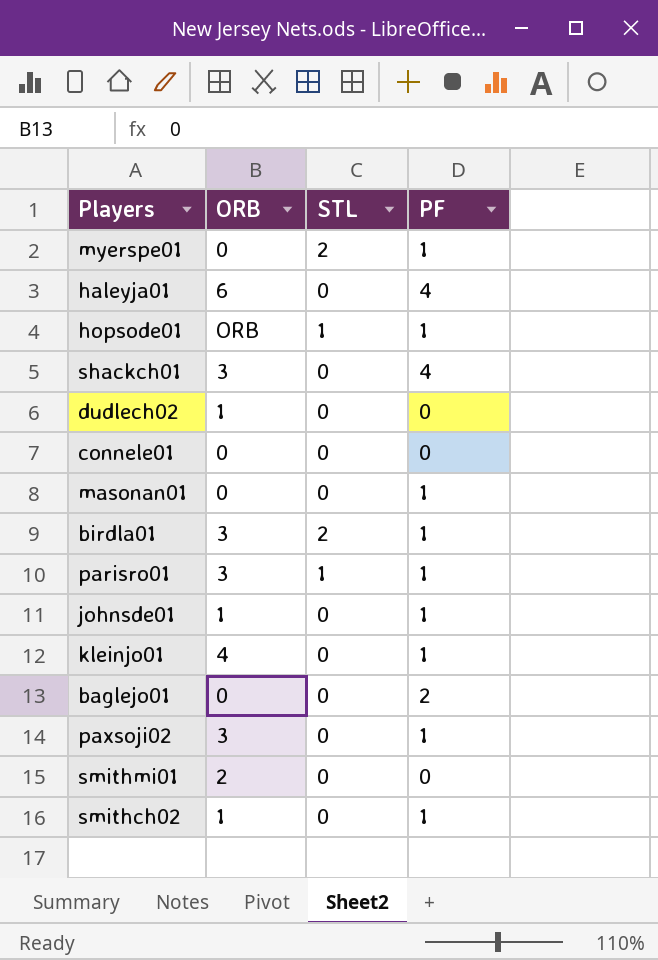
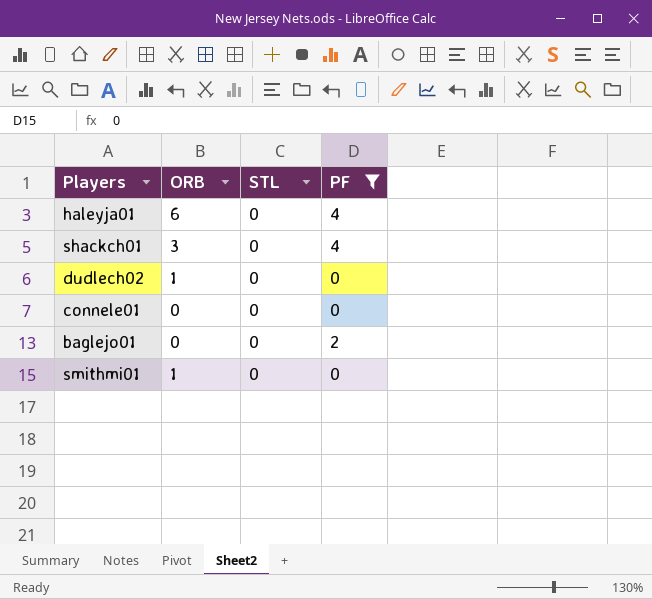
filter: none -> PF != 1
smithmi01 | ORB: 2 -> 1

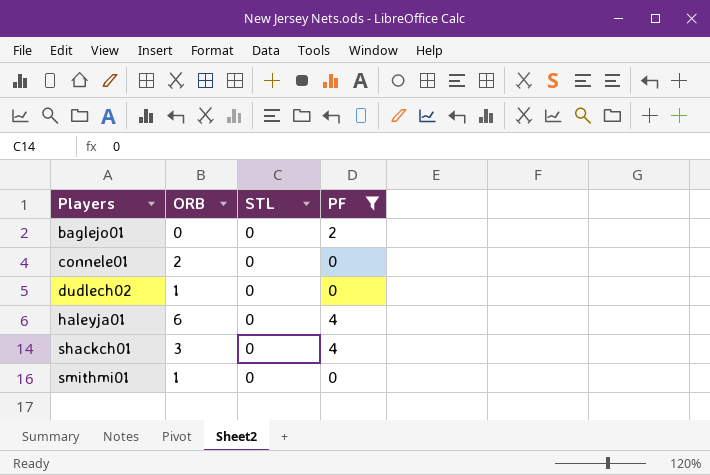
row order: none -> Players ascending
connele01 | ORB: 0 -> 2

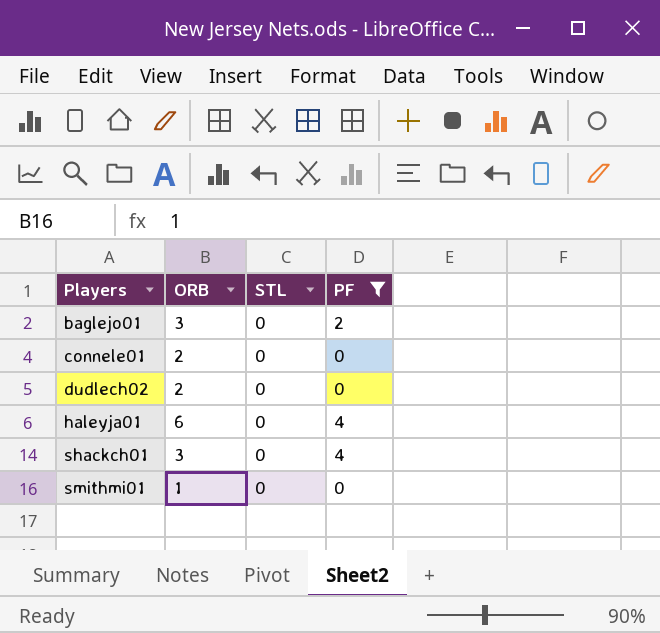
baglejo01 | ORB: 0 -> 3
dudlech02 | ORB: 1 -> 2

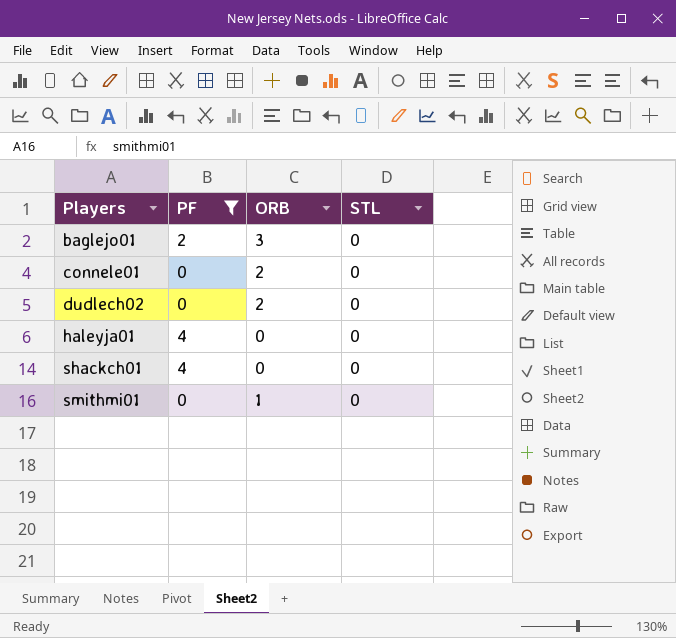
column PF | position: 4 -> 2
haleyja01 | ORB: 6 -> 0
shackch01 | ORB: 3 -> 0

